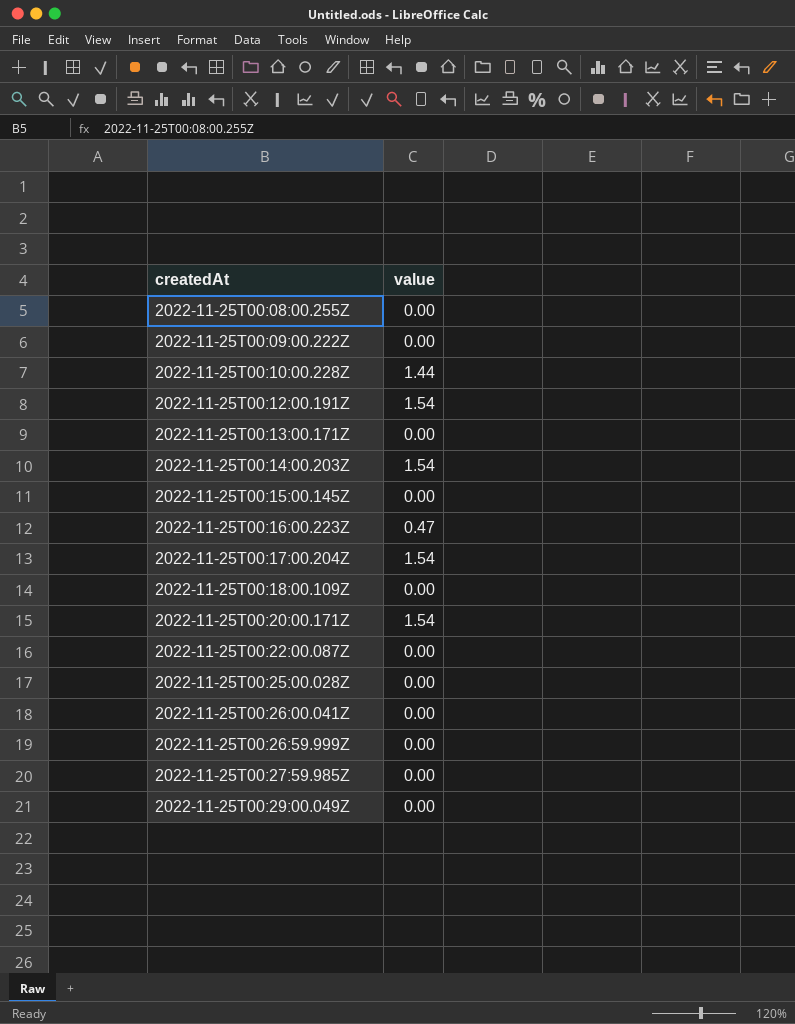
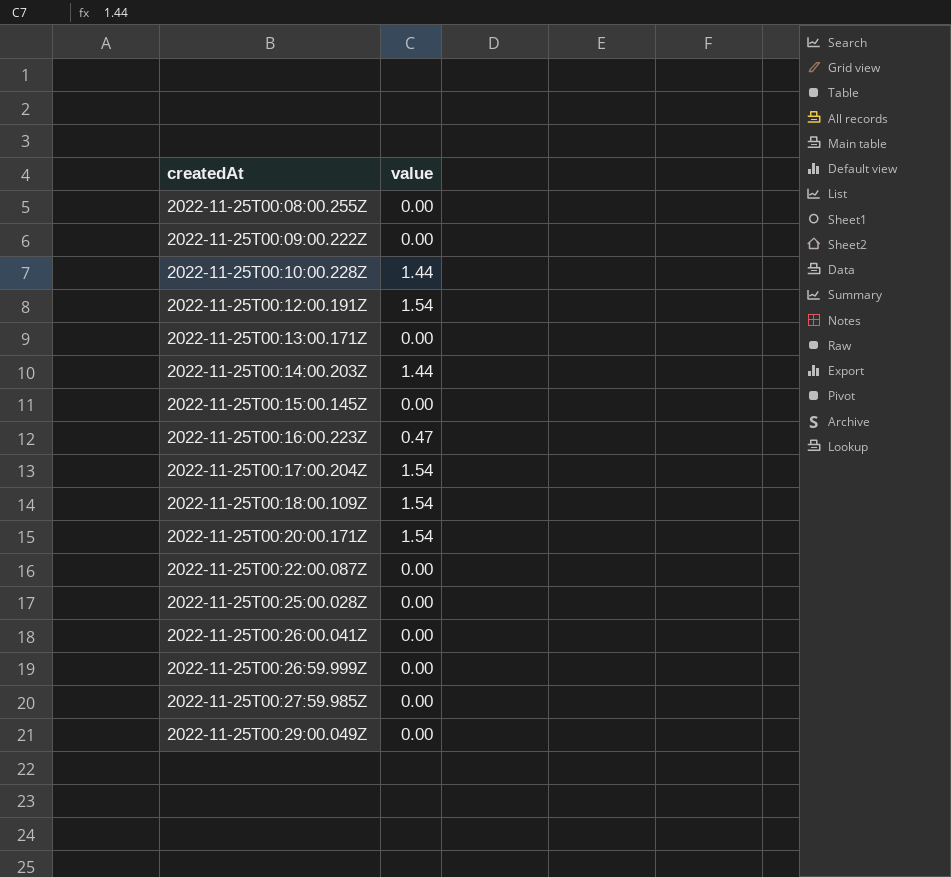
2022-11-25T00:14:00.203Z | value: 1.54 -> 1.44
2022-11-25T00:18:00.109Z | value: 0.00 -> 1.54

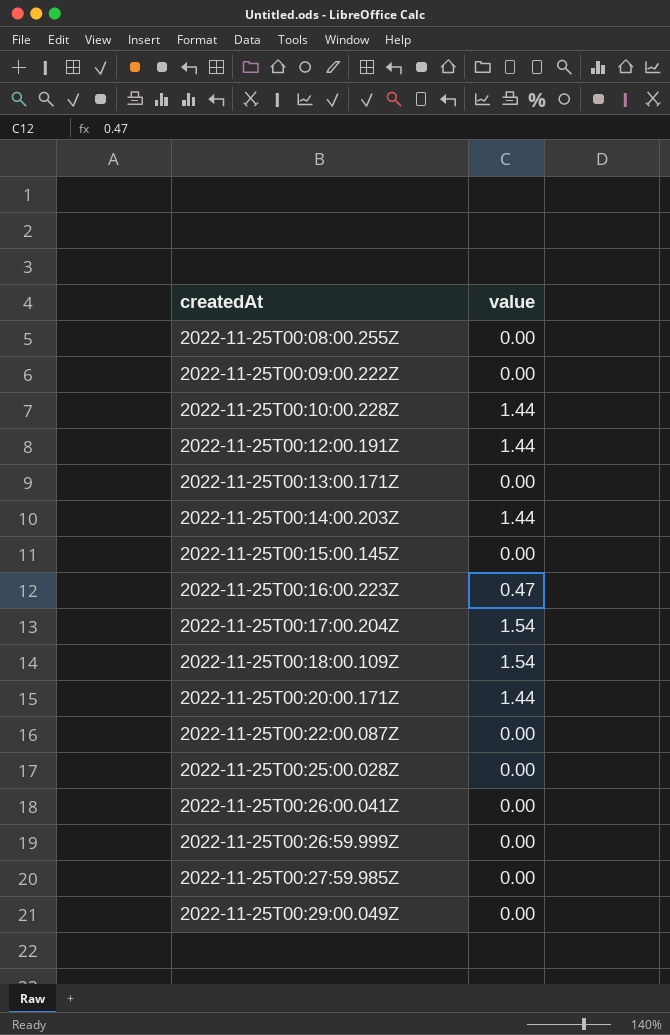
2022-11-25T00:12:00.191Z | value: 1.54 -> 1.44
2022-11-25T00:20:00.171Z | value: 1.54 -> 1.44

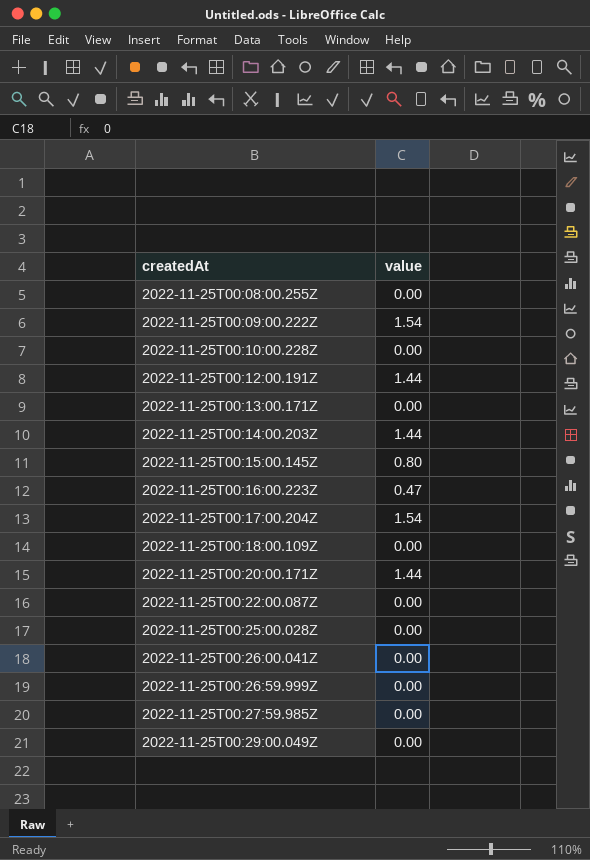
2022-11-25T00:09:00.222Z | value: 0.00 -> 1.54
2022-11-25T00:10:00.228Z | value: 1.44 -> 0.00
2022-11-25T00:15:00.145Z | value: 0.00 -> 0.80
2022-11-25T00:18:00.109Z | value: 1.54 -> 0.00

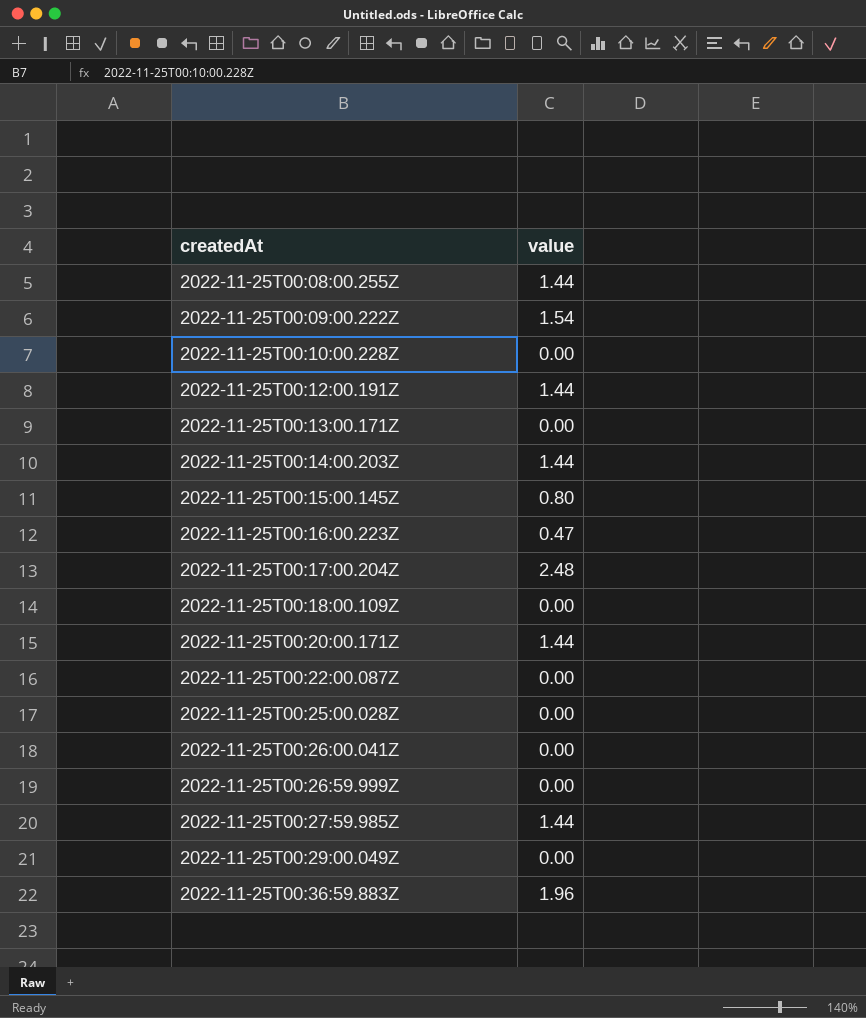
2022-11-25T00:08:00.255Z | value: 0.00 -> 1.44
2022-11-25T00:17:00.204Z | value: 1.54 -> 2.48
2022-11-25T00:27:59.985Z | value: 0.00 -> 1.44
row 2022-11-25T00:36:59.883Z: none -> 1.96

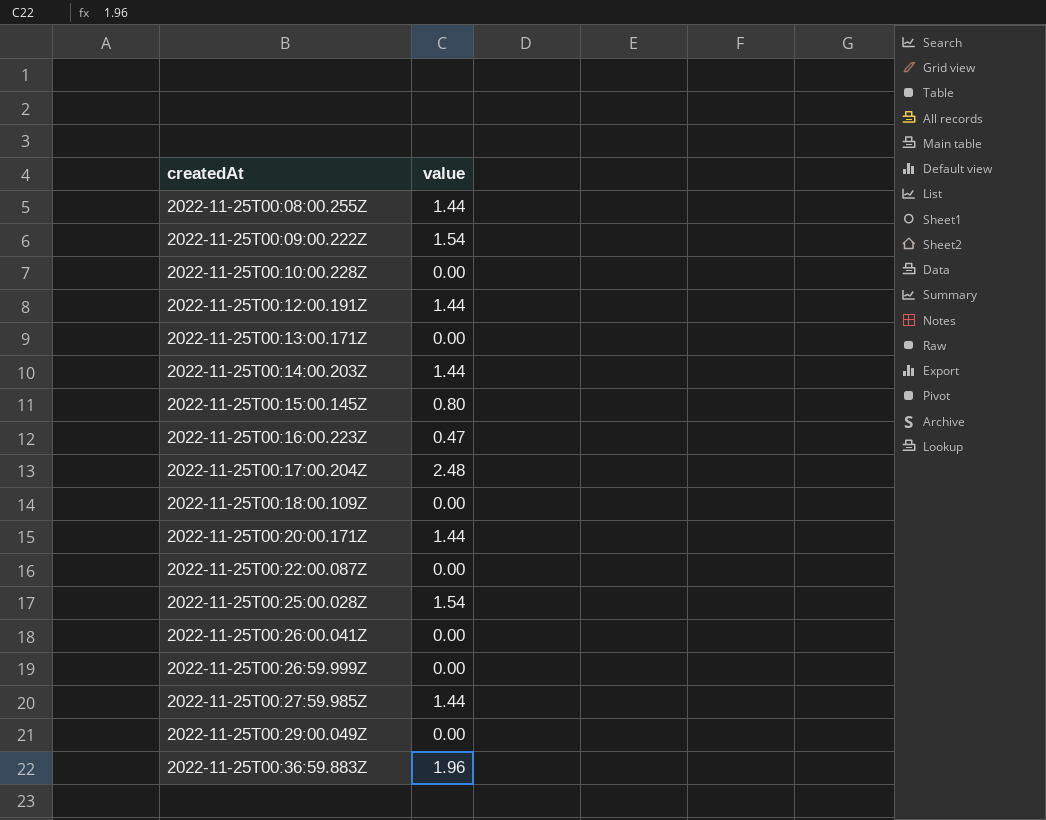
2022-11-25T00:25:00.028Z | value: 0.00 -> 1.54

